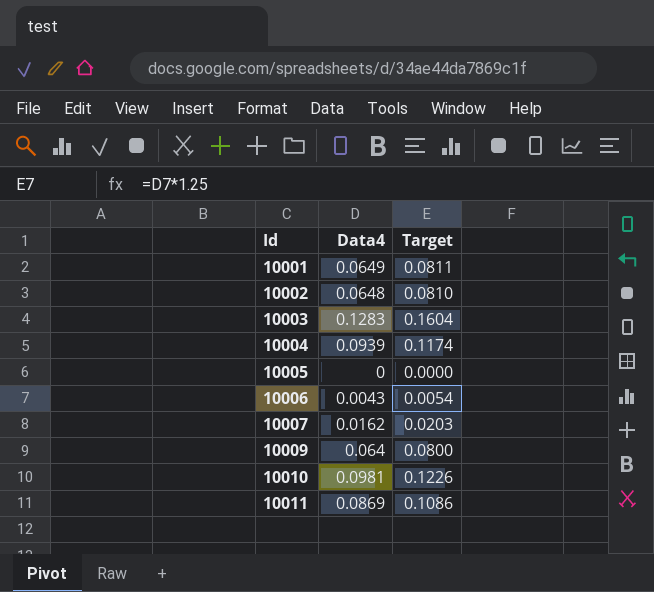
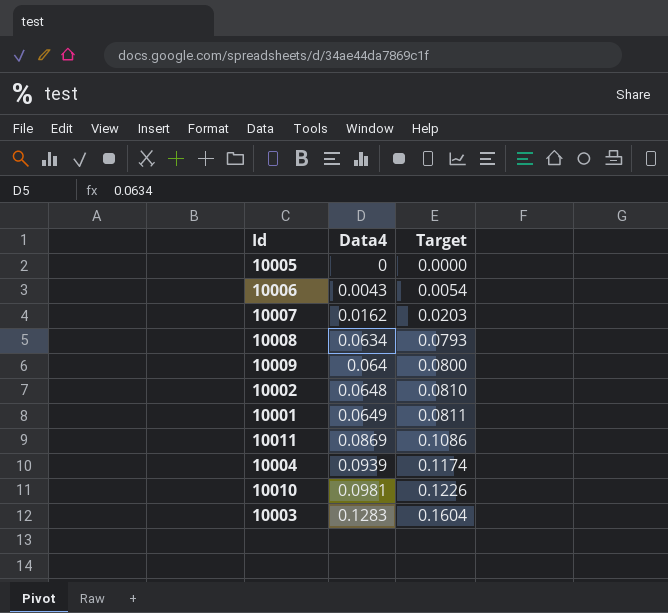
row order: Id ascending -> Data4 ascending
row 10008: none -> 0.0634 | 0.0793

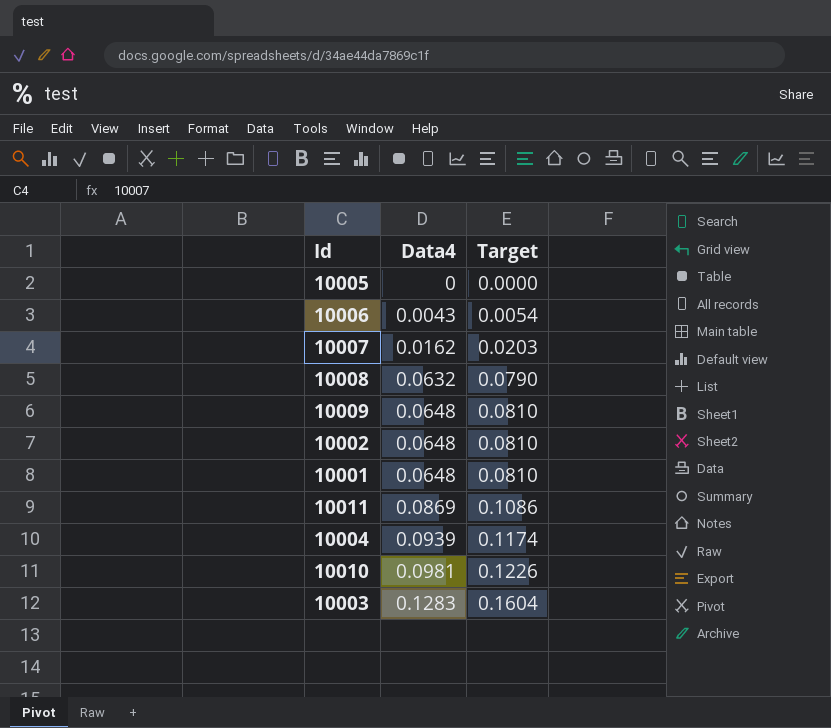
10008 | Data4: 0.0634 -> 0.0632
10008 | Target: 0.0793 -> 0.0790
10009 | Data4: 0.064 -> 0.0648
10009 | Target: 0.0800 -> 0.0810
10001 | Data4: 0.0649 -> 0.0648
10001 | Target: 0.0811 -> 0.0810

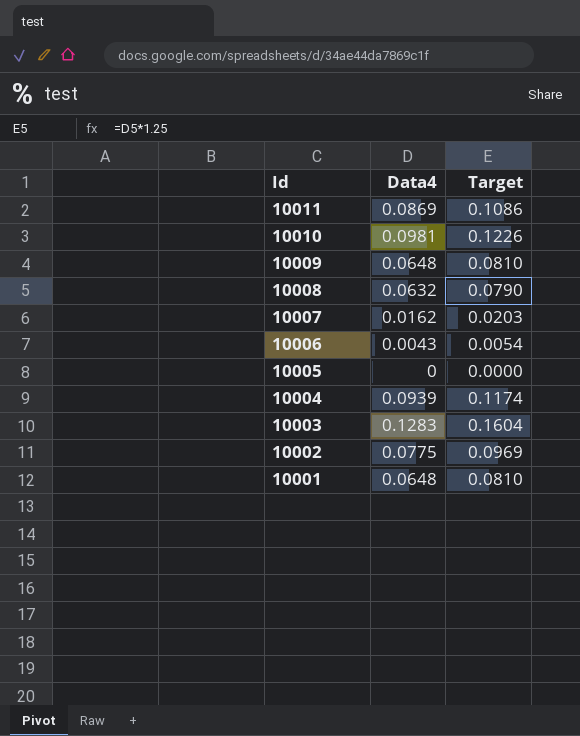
row order: Data4 ascending -> Id descending
10002 | Data4: 0.0648 -> 0.0775
10002 | Target: 0.0810 -> 0.0969

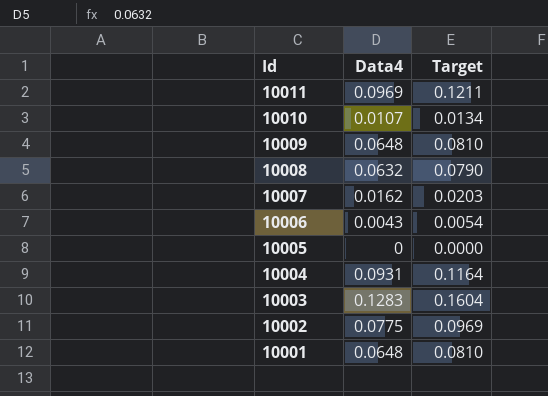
10011 | Data4: 0.0869 -> 0.0969
10011 | Target: 0.1086 -> 0.1211
10010 | Data4: 0.0981 -> 0.0107
10010 | Target: 0.1226 -> 0.0134
10004 | Data4: 0.0939 -> 0.0931
10004 | Target: 0.1174 -> 0.1164

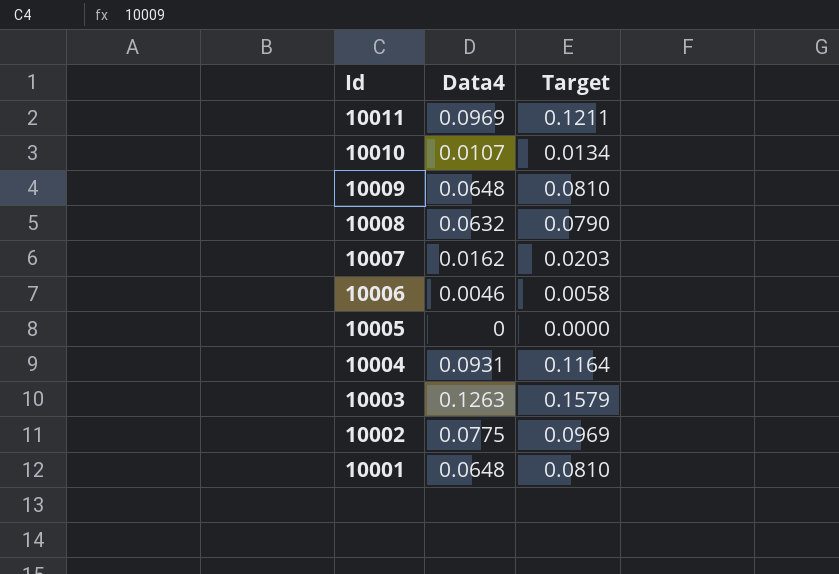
10006 | Data4: 0.0043 -> 0.0046
10006 | Target: 0.0054 -> 0.0058
10003 | Data4: 0.1283 -> 0.1263
10003 | Target: 0.1604 -> 0.1579

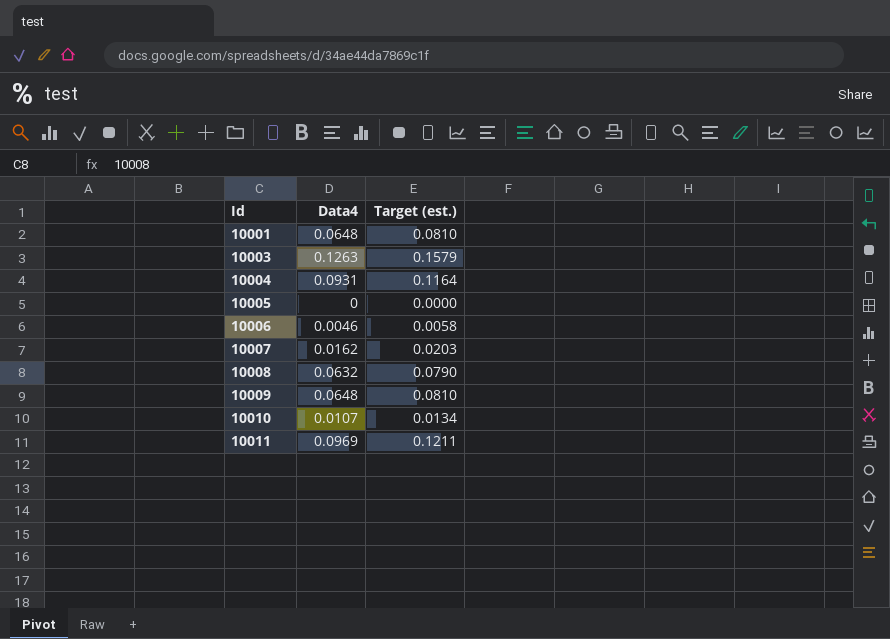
row order: Id descending -> Id ascending
column name: Target -> Target (est.)
row 10002: 0.0775 | 0.0969 -> none

